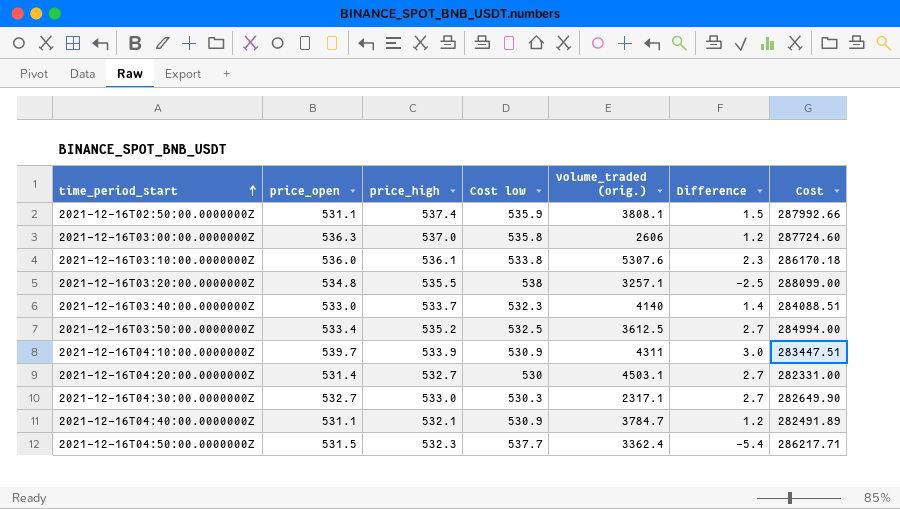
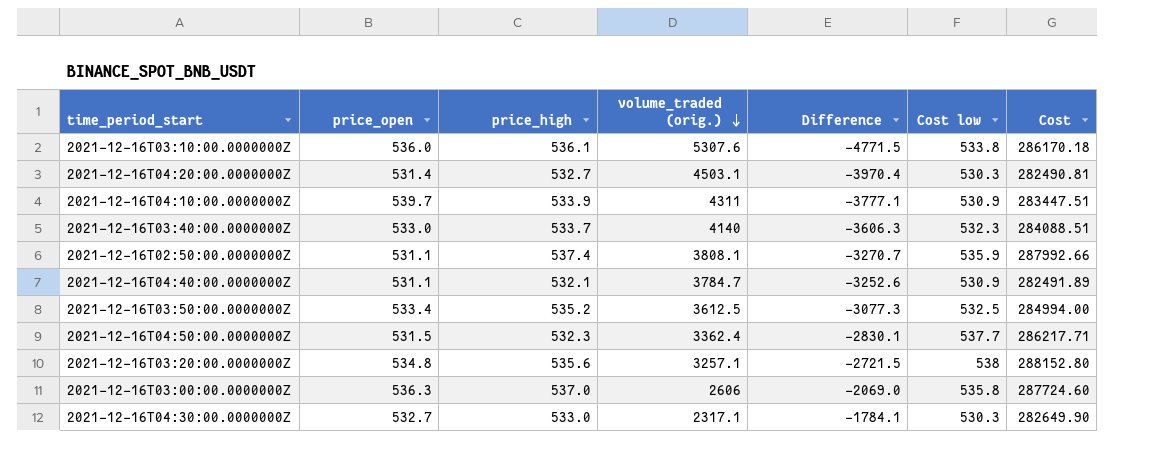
row order: time_period_start ascending -> volume_traded (orig.) descending
column Difference | formula: [price_high] - [Cost low] -> [price_high] - [volume_traded (orig.)]
column Cost low | position: 4 -> 6
2021-12-16T04:20:00.0000000Z | Cost low: 530 -> 530.3
2021-12-16T04:20:00.0000000Z | Cost: 282331.00 -> 282490.81
2021-12-16T03:20:00.0000000Z | price_high: 535.5 -> 535.6
2021-12-16T03:20:00.0000000Z | Cost: 288099.00 -> 288152.80

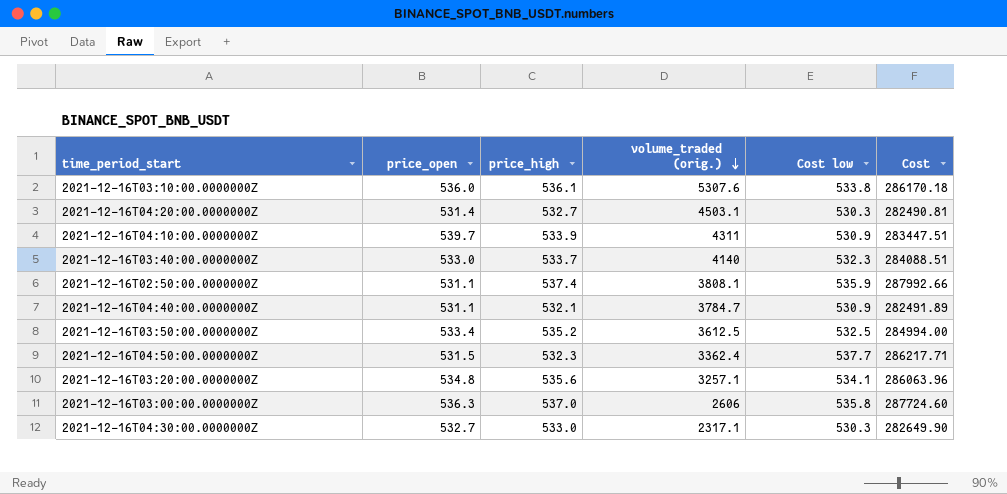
column Difference | formula: [price_high] - [volume_traded (orig.)] -> none
2021-12-16T03:20:00.0000000Z | Cost low: 538 -> 534.1
2021-12-16T03:20:00.0000000Z | Cost: 288152.80 -> 286063.96

